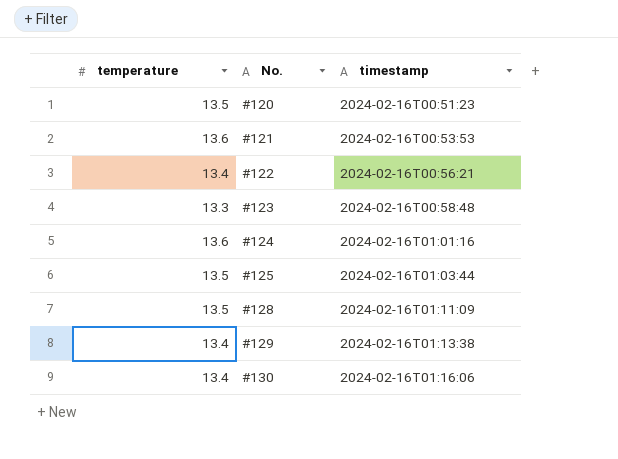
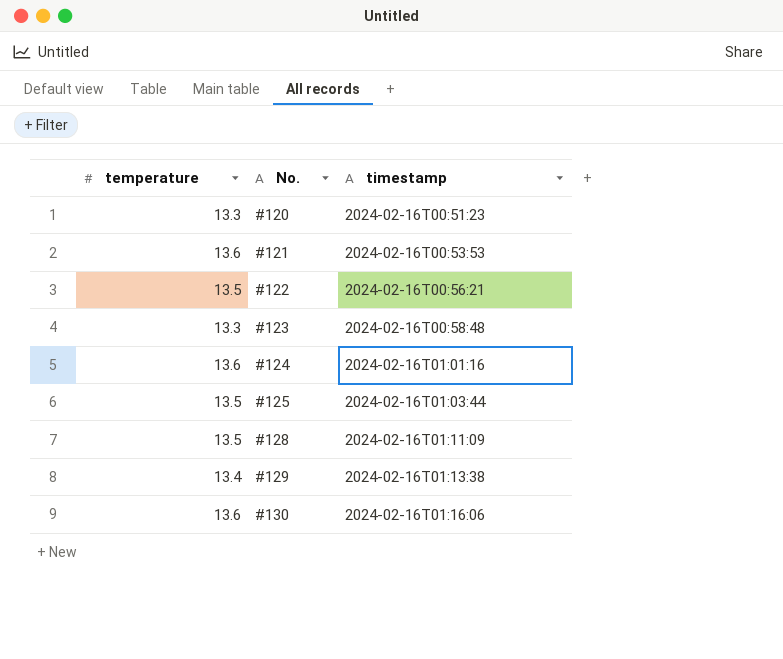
#120 | temperature: 13.5 -> 13.3
#122 | temperature: 13.4 -> 13.5
#130 | temperature: 13.4 -> 13.6

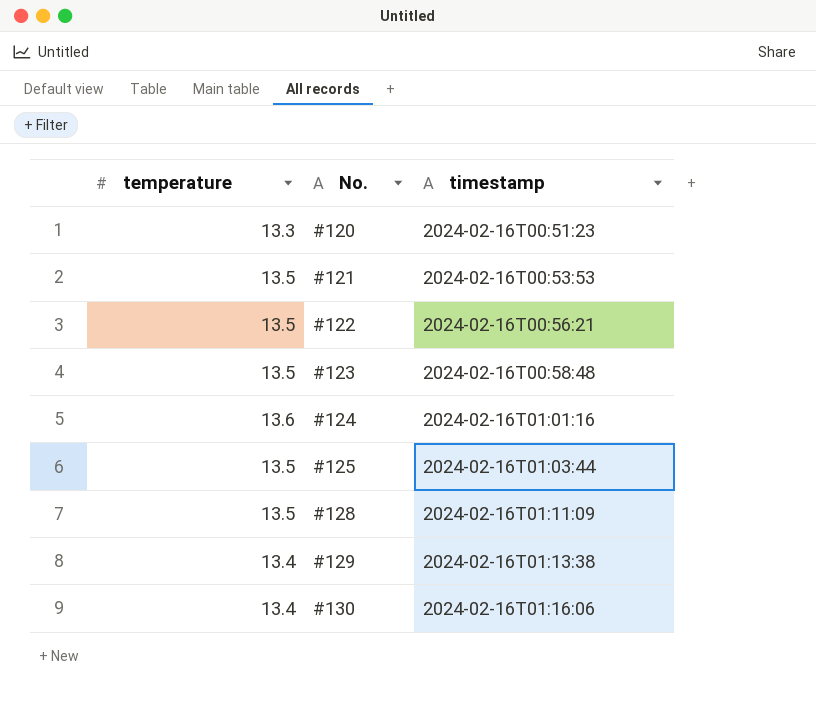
#121 | temperature: 13.6 -> 13.5
#123 | temperature: 13.3 -> 13.5
#130 | temperature: 13.6 -> 13.4

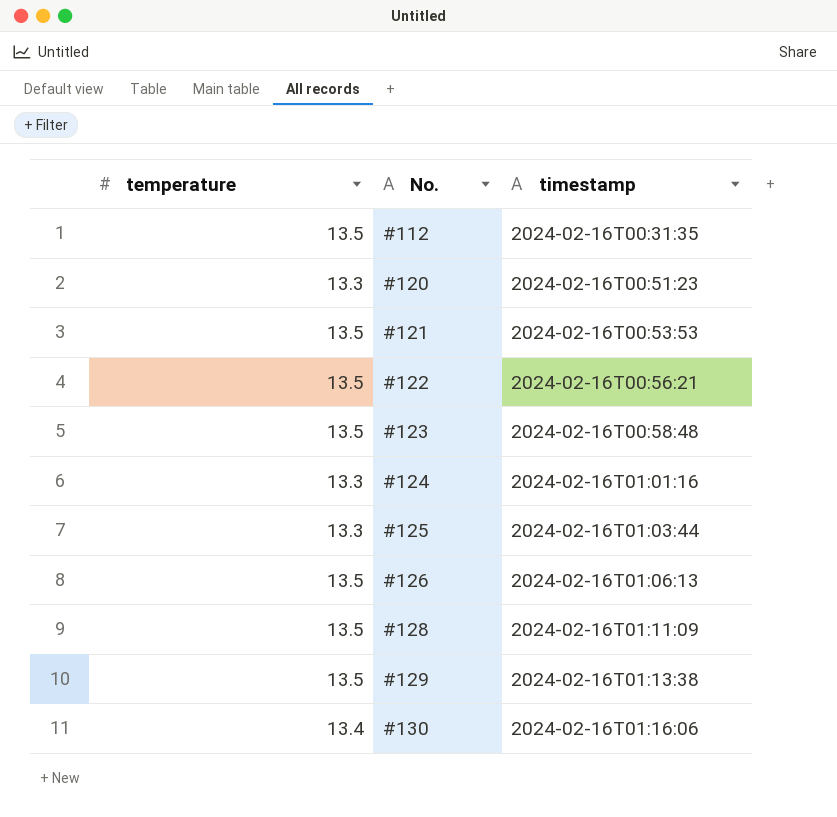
row #112: none -> 13.5 | 2024-02-16T00:31:35
#124 | temperature: 13.6 -> 13.3
#125 | temperature: 13.5 -> 13.3
row #126: none -> 13.5 | 2024-02-16T01:06:13
#129 | temperature: 13.4 -> 13.5

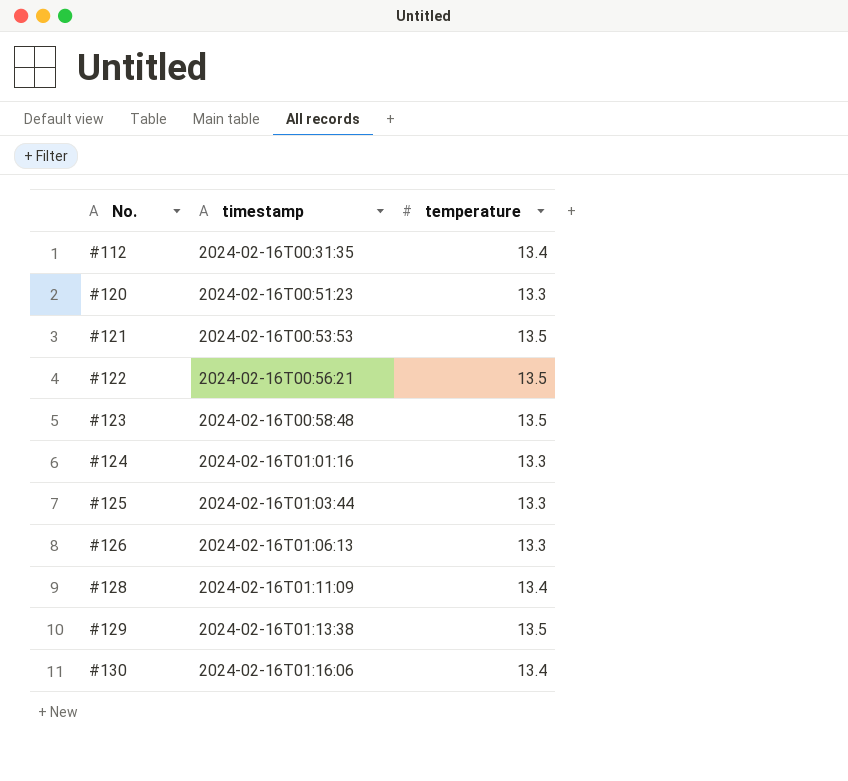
column temperature | position: 1 -> 3
#112 | temperature: 13.5 -> 13.4
#126 | temperature: 13.5 -> 13.3
#128 | temperature: 13.5 -> 13.4

